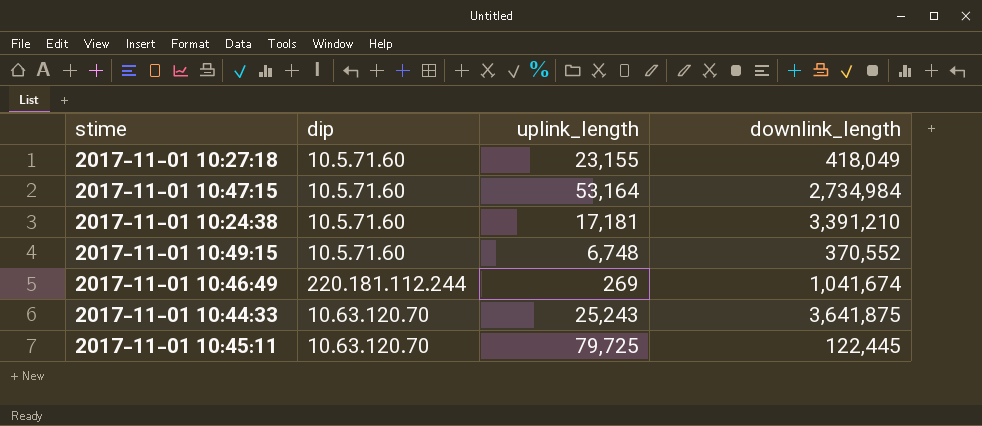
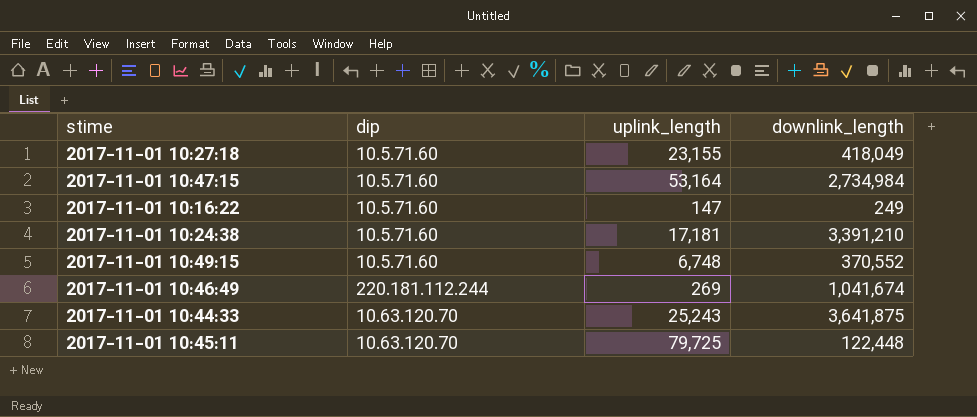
row 2017-11-01 10:16:22: none -> 10.5.71.60 | 147 | 249
2017-11-01 10:45:11 | downlink_length: 122,445 -> 122,448

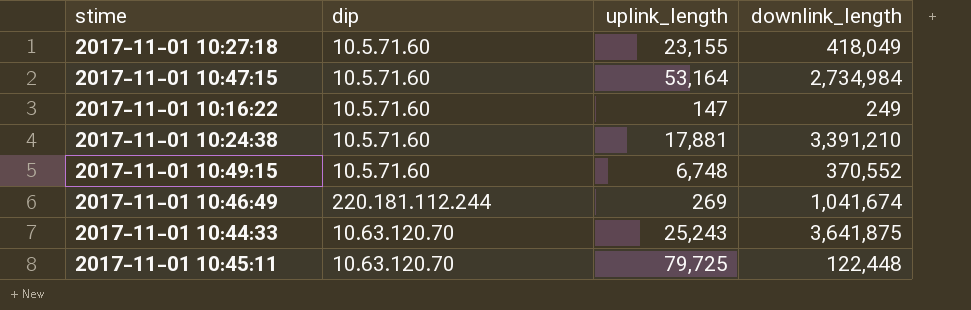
2017-11-01 10:24:38 | uplink_length: 17,181 -> 17,881

